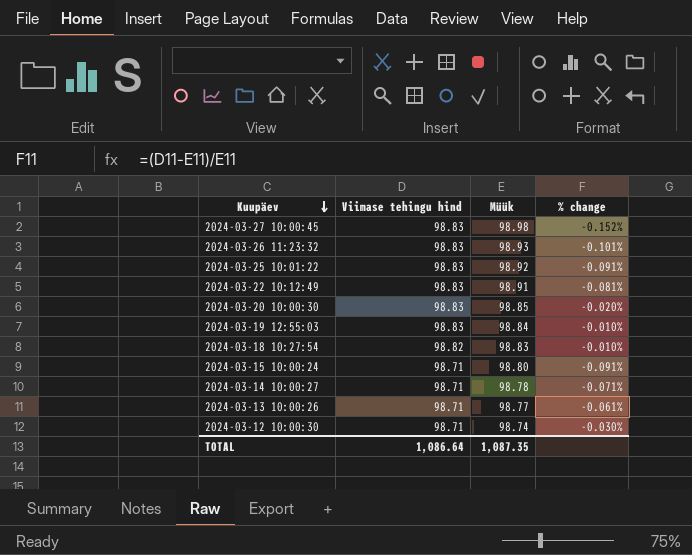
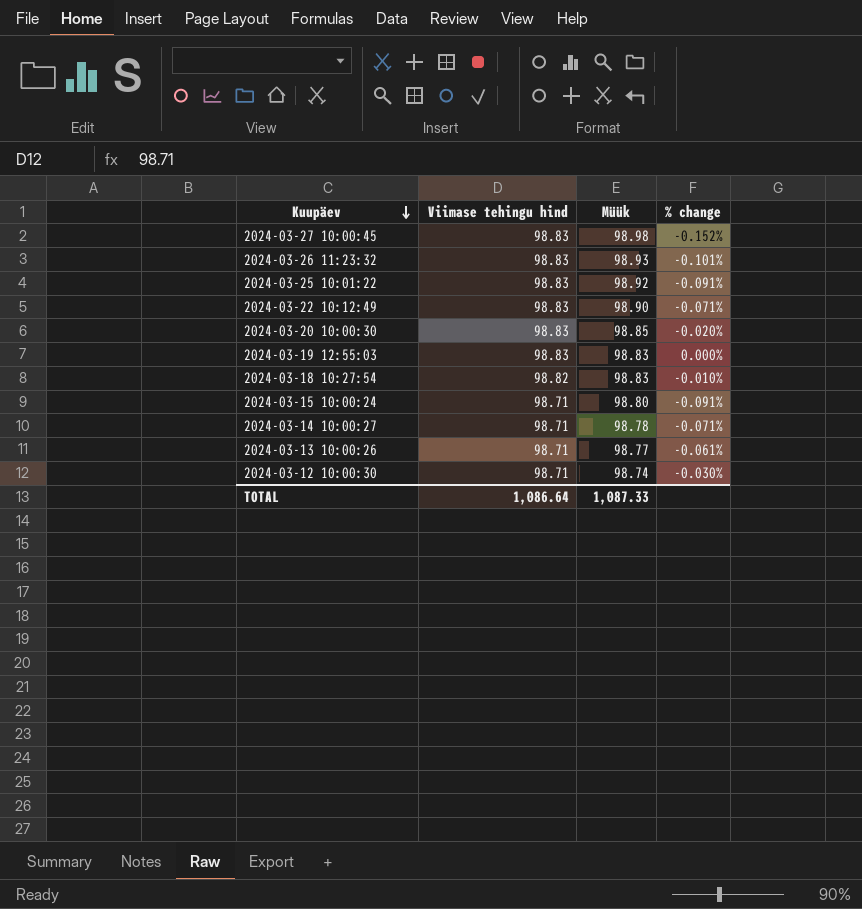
2024-03-22 10:12:49 | Müük: 98.91 -> 98.90
2024-03-22 10:12:49 | % change: -0.081% -> -0.071%
2024-03-19 12:55:03 | Müük: 98.84 -> 98.83
2024-03-19 12:55:03 | % change: -0.010% -> 0.000%
TOTAL | Müük: 1,087.35 -> 1,087.33

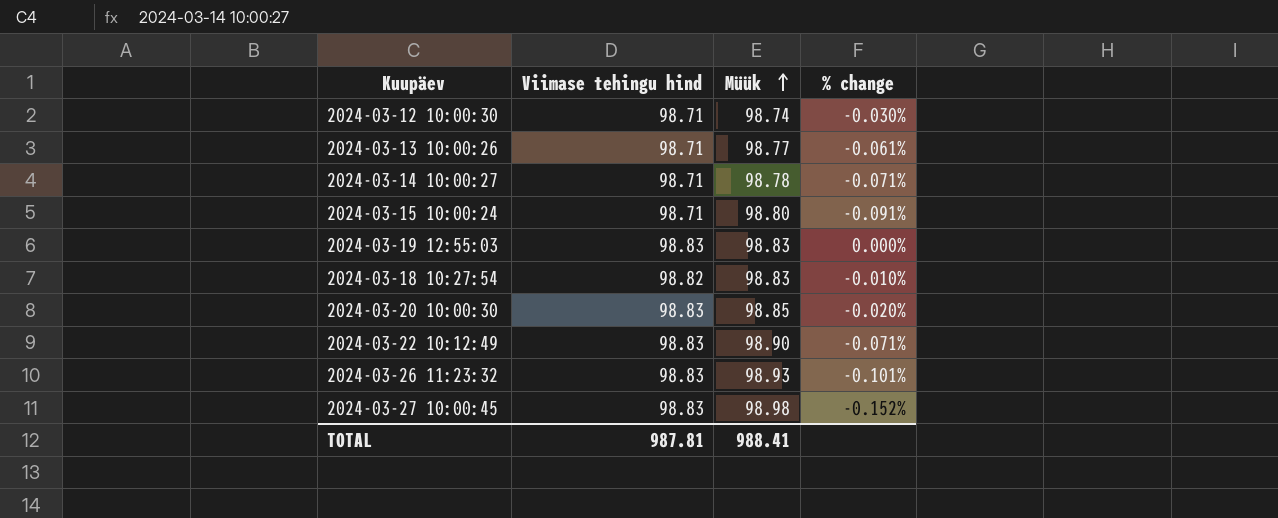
row order: Kuupäev descending -> Müük ascending
row 2024-03-25 10:01:22: 98.83 | 98.92 | -0.091% -> none
TOTAL | Viimase tehingu hind: 1,086.64 -> 987.81
TOTAL | Müük: 1,087.33 -> 988.41

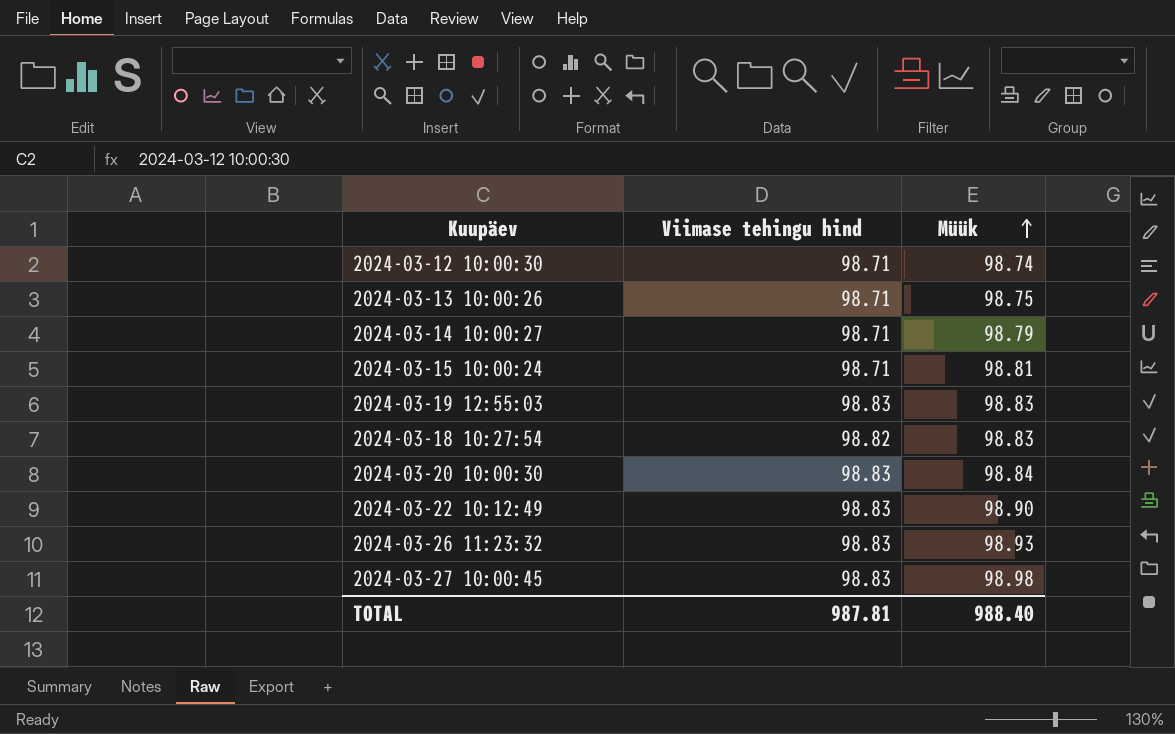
column % change | formula: ([Viimase tehingu hind] - [Müük]) / [Müük] -> none
2024-03-13 10:00:26 | Müük: 98.77 -> 98.75
2024-03-14 10:00:27 | Müük: 98.78 -> 98.79
2024-03-15 10:00:24 | Müük: 98.80 -> 98.81
2024-03-20 10:00:30 | Müük: 98.85 -> 98.84
TOTAL | Müük: 988.41 -> 988.40

